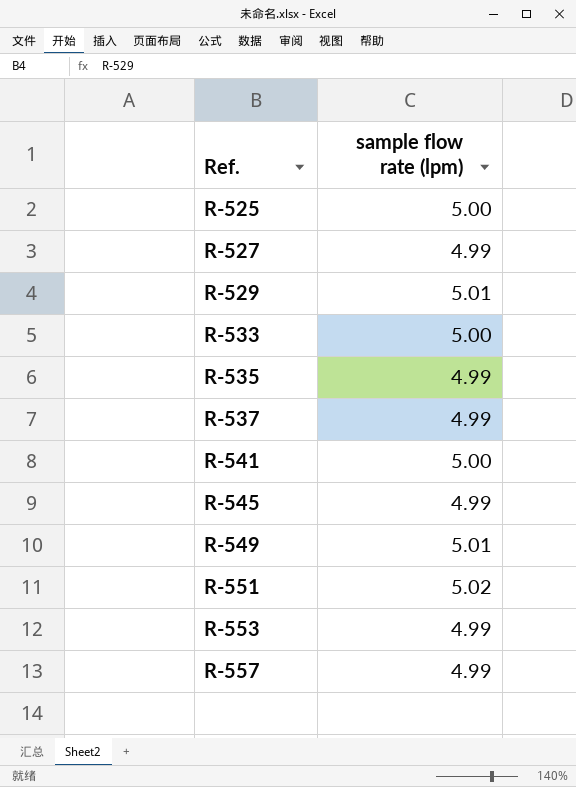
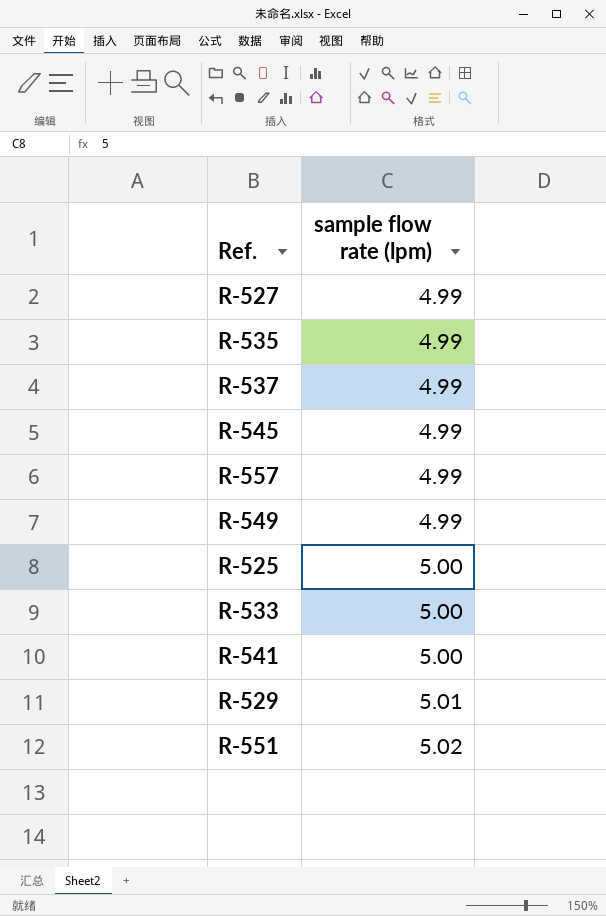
row order: Ref. ascending -> sample flow rate (lpm) ascending
row R-553: 4.99 -> none
R-549 | sample flow rate (lpm): 5.01 -> 4.99

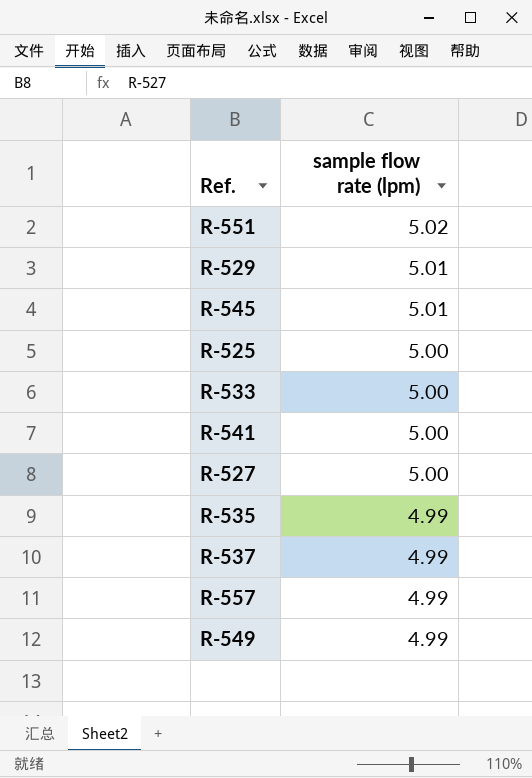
row order: sample flow rate (lpm) ascending -> sample flow rate (lpm) descending
R-545 | sample flow rate (lpm): 4.99 -> 5.01
R-527 | sample flow rate (lpm): 4.99 -> 5.00

